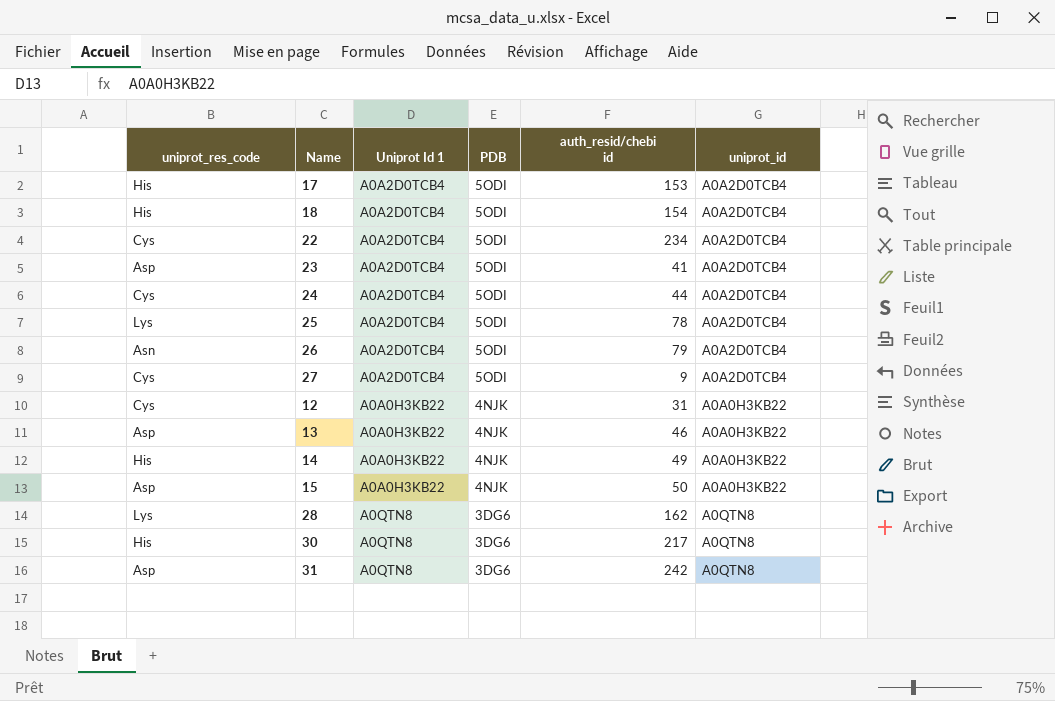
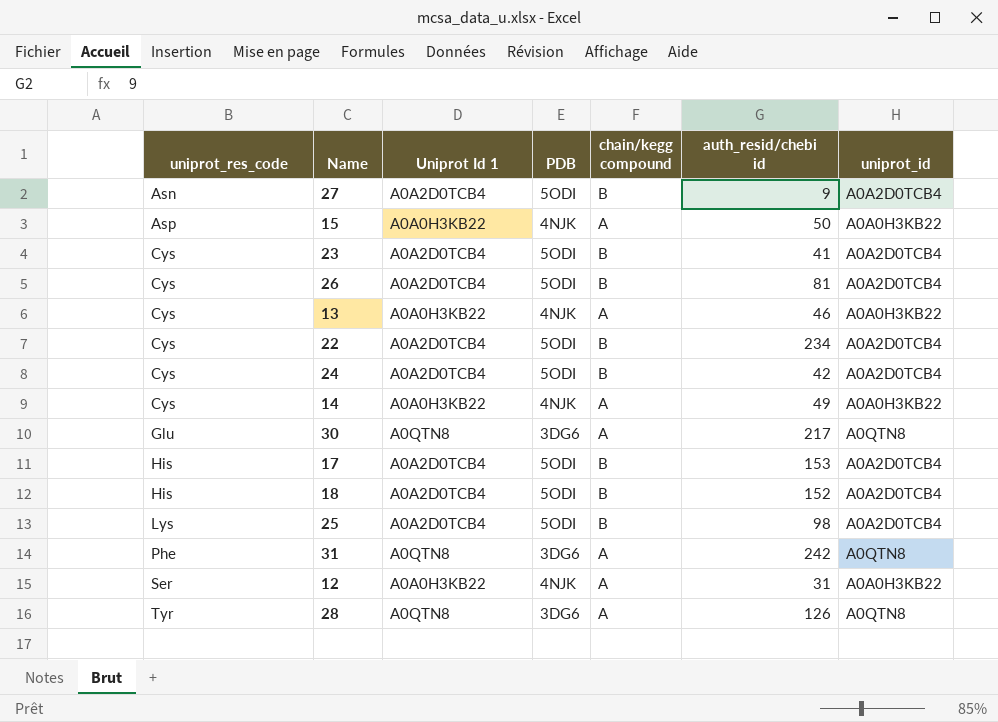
row order: PDB descending -> uniprot_res_code ascending
column chain/kegg compound | position: none -> 5
27 | uniprot_res_code: Cys -> Asn
23 | uniprot_res_code: Asp -> Cys
26 | uniprot_res_code: Asn -> Cys
26 | auth_resid/chebi id: 79 -> 81
13 | uniprot_res_code: Asp -> Cys
24 | auth_resid/chebi id: 44 -> 42
14 | uniprot_res_code: His -> Cys
30 | uniprot_res_code: His -> Glu
18 | auth_resid/chebi id: 154 -> 152
25 | auth_resid/chebi id: 78 -> 98
31 | uniprot_res_code: Asp -> Phe
12 | uniprot_res_code: Cys -> Ser
28 | uniprot_res_code: Lys -> Tyr
28 | auth_resid/chebi id: 162 -> 126

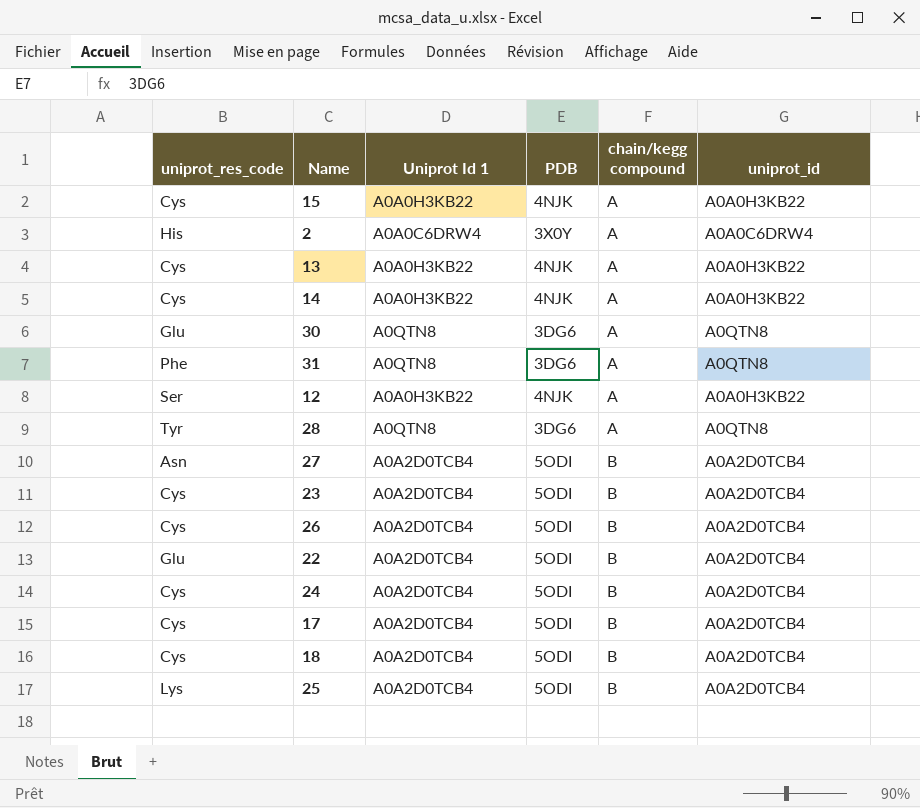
row order: uniprot_res_code ascending -> chain/kegg compound ascending
column auth_resid/chebi id | position: 6 -> none
15 | uniprot_res_code: Asp -> Cys
row 2: none -> His | A0A0C6DRW4 | 3X0Y | A | A0A0C6DRW4
22 | uniprot_res_code: Cys -> Glu
17 | uniprot_res_code: His -> Cys
18 | uniprot_res_code: His -> Cys

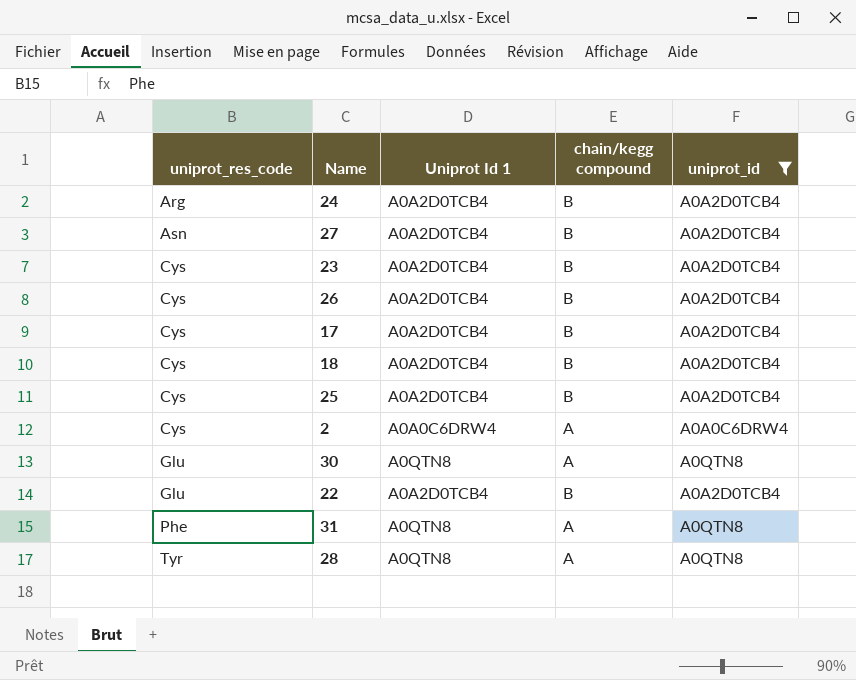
filter: none -> uniprot_id != A0A0H3KB22
row order: chain/kegg compound ascending -> uniprot_res_code ascending
column PDB | position: 4 -> none
24 | uniprot_res_code: Cys -> Arg
25 | uniprot_res_code: Lys -> Cys
2 | uniprot_res_code: His -> Cys

